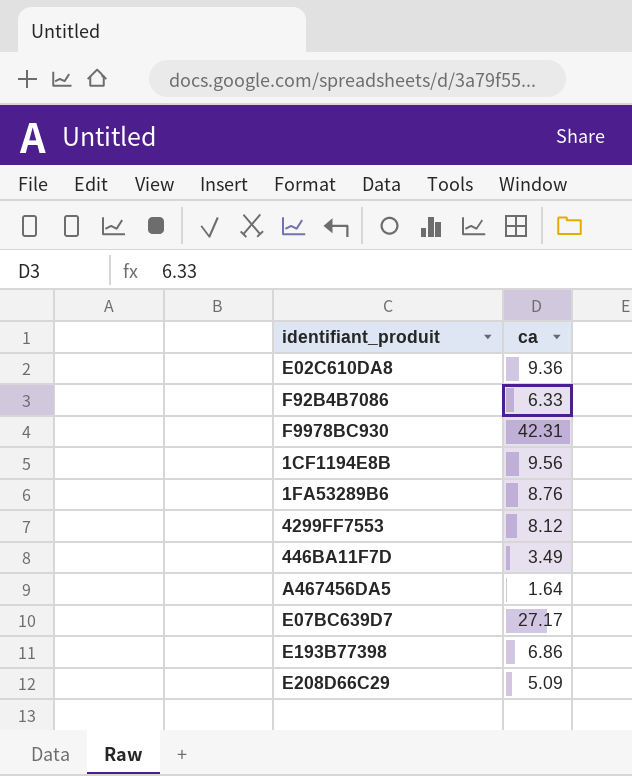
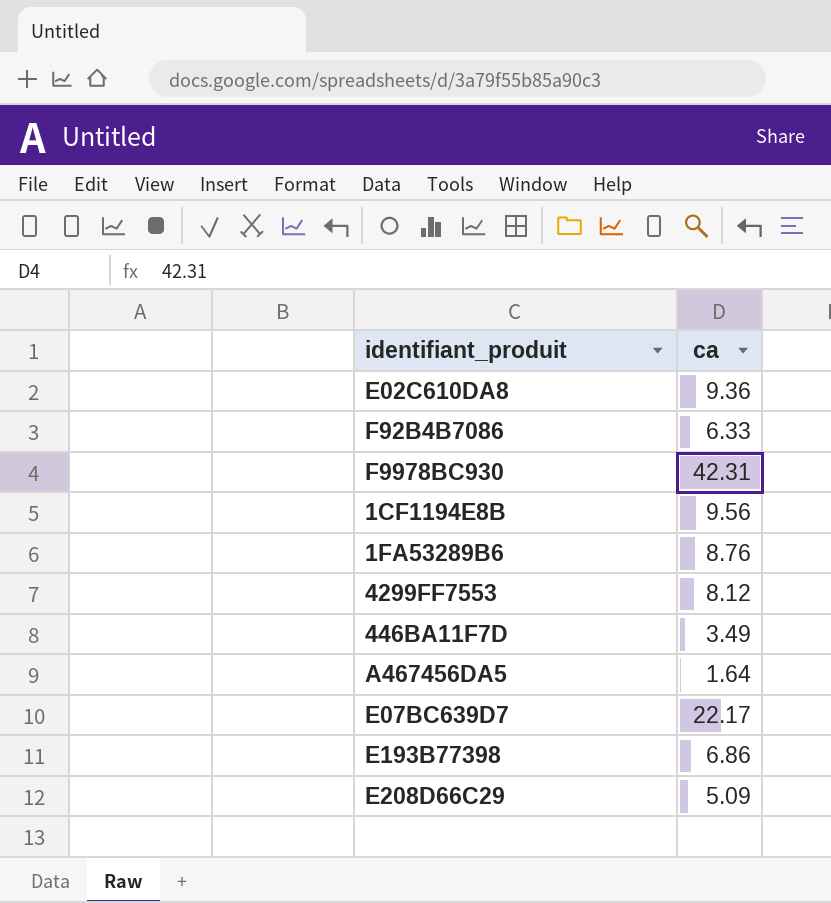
E07BC639D7 | ca: 27.17 -> 22.17

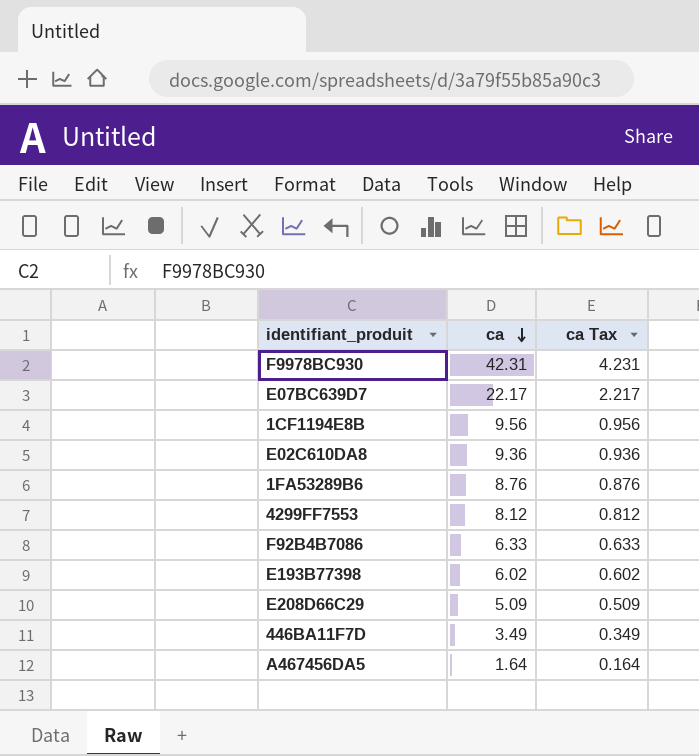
row order: none -> ca descending
column ca Tax | formula: none -> [ca] * 0.1
E193B77398 | ca: 6.86 -> 6.02

